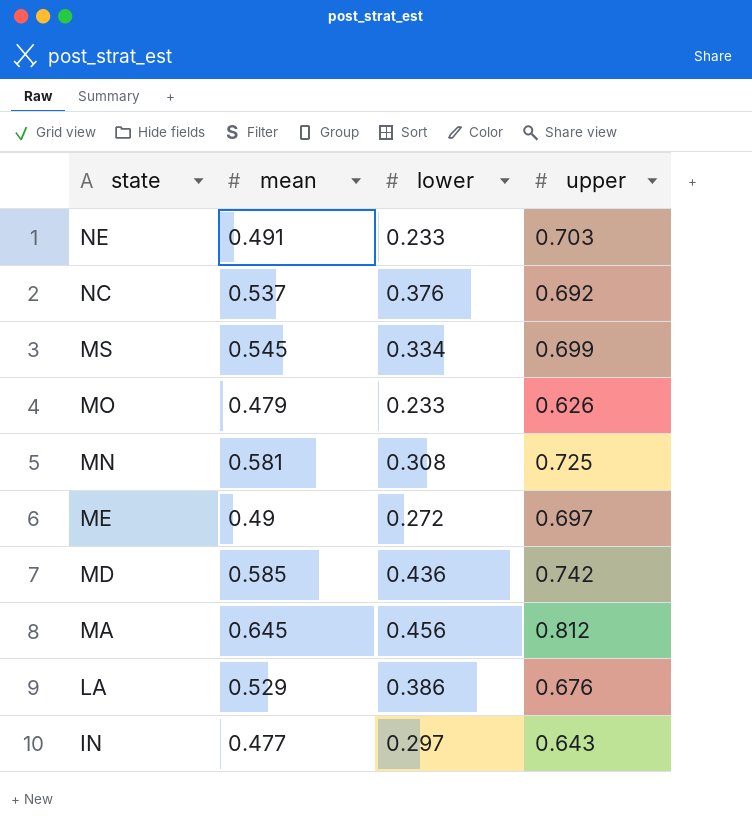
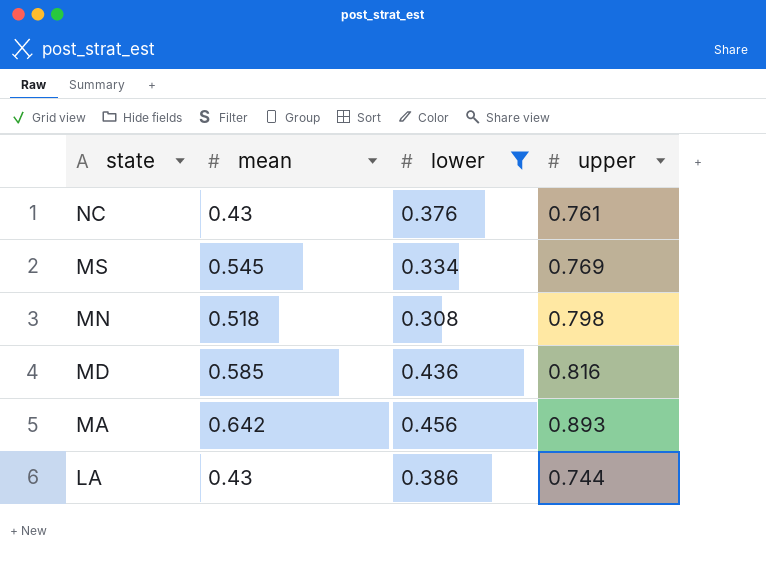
filter: none -> lower >= 0.308
NC | mean: 0.537 -> 0.43
NC | upper: 0.692 -> 0.761
MS | upper: 0.699 -> 0.769
MN | mean: 0.581 -> 0.518
MN | upper: 0.725 -> 0.798
MD | upper: 0.742 -> 0.816
MA | mean: 0.645 -> 0.642
MA | upper: 0.812 -> 0.893
LA | mean: 0.529 -> 0.43
LA | upper: 0.676 -> 0.744

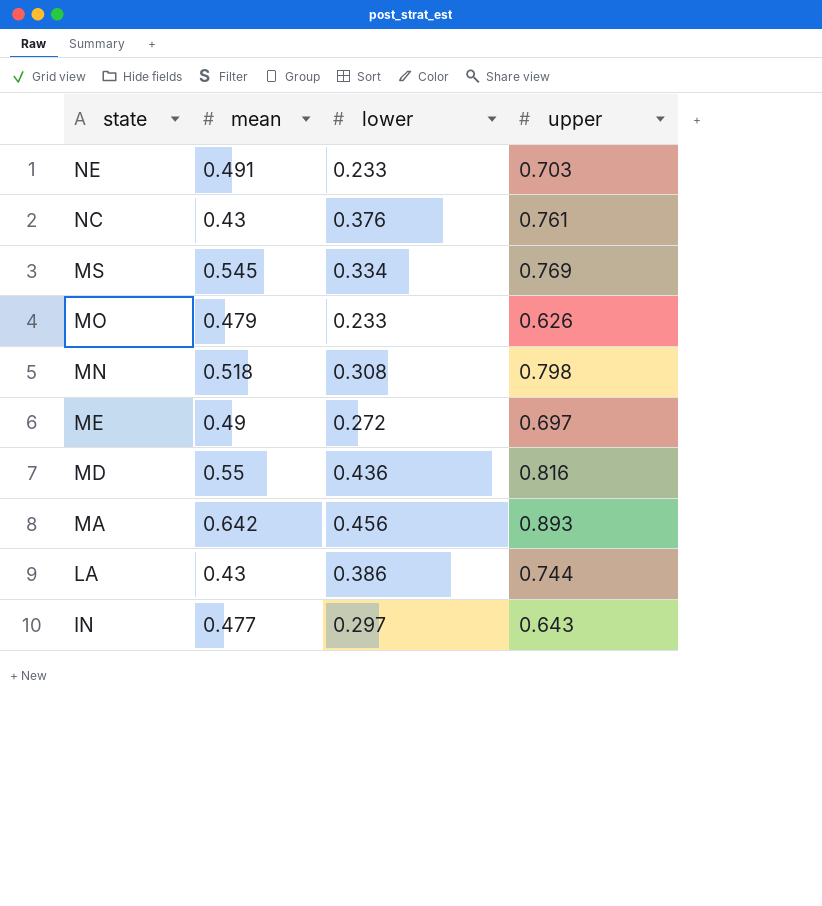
filter: lower >= 0.308 -> none
MD | mean: 0.585 -> 0.55

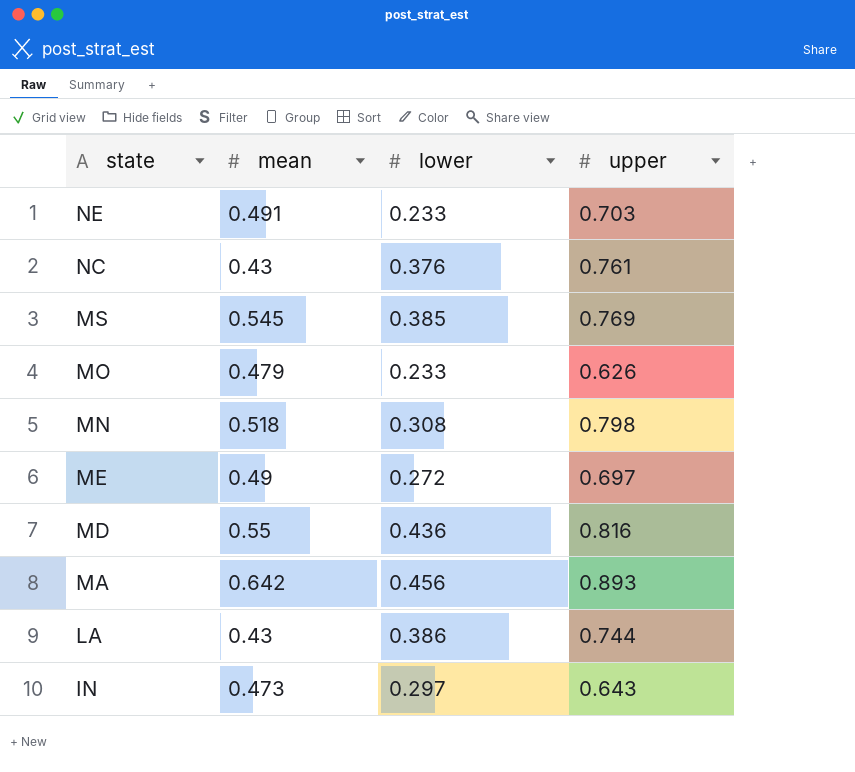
MS | lower: 0.334 -> 0.385
IN | mean: 0.477 -> 0.473

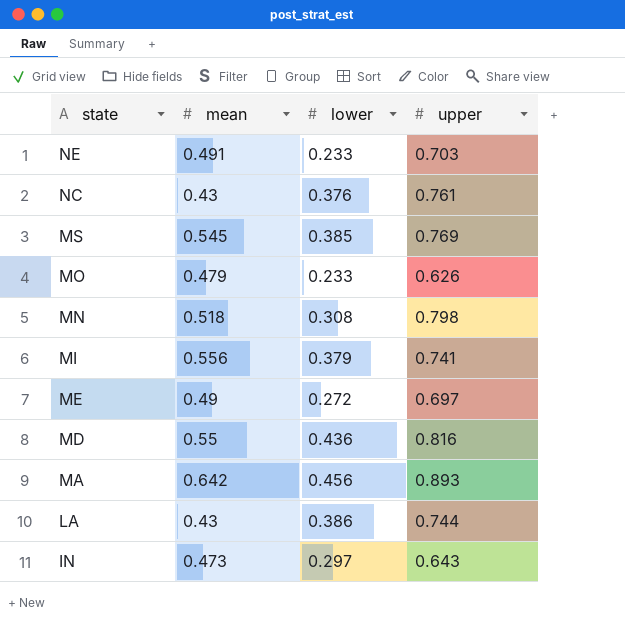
row MI: none -> 0.556 | 0.379 | 0.741

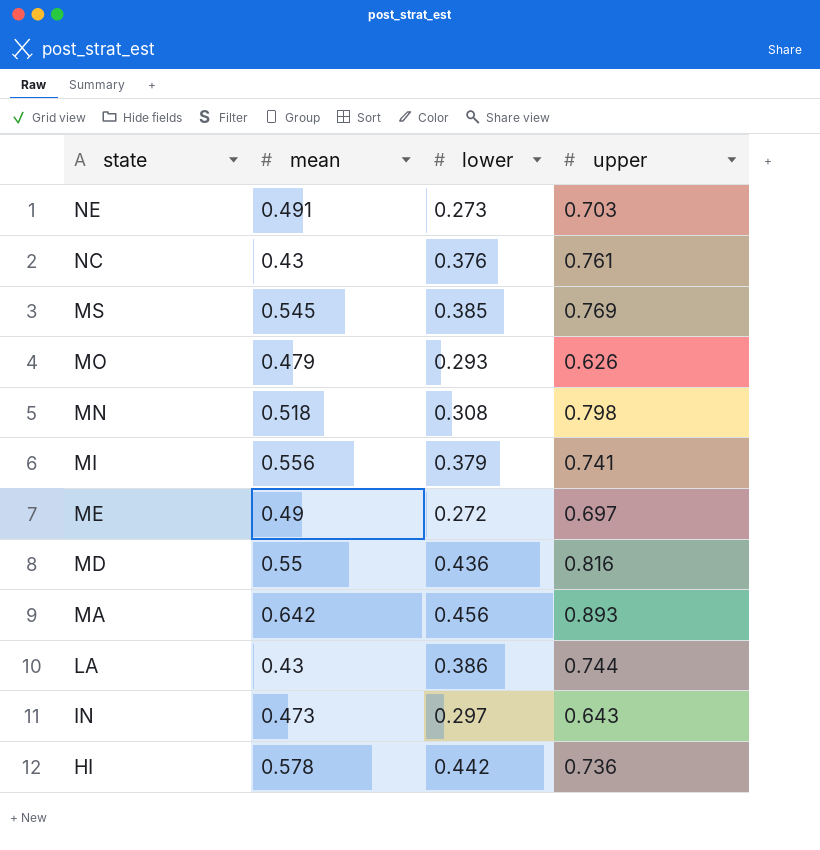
NE | lower: 0.233 -> 0.273
MO | lower: 0.233 -> 0.293
row HI: none -> 0.578 | 0.442 | 0.736

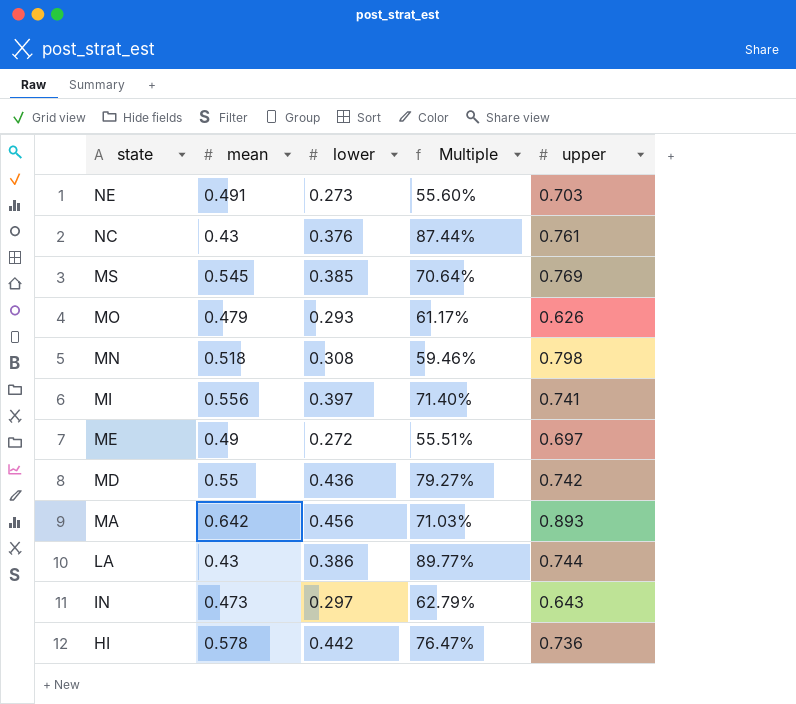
column Multiple | formula: none -> [lower] / [mean]
MI | lower: 0.379 -> 0.397
MD | upper: 0.816 -> 0.742

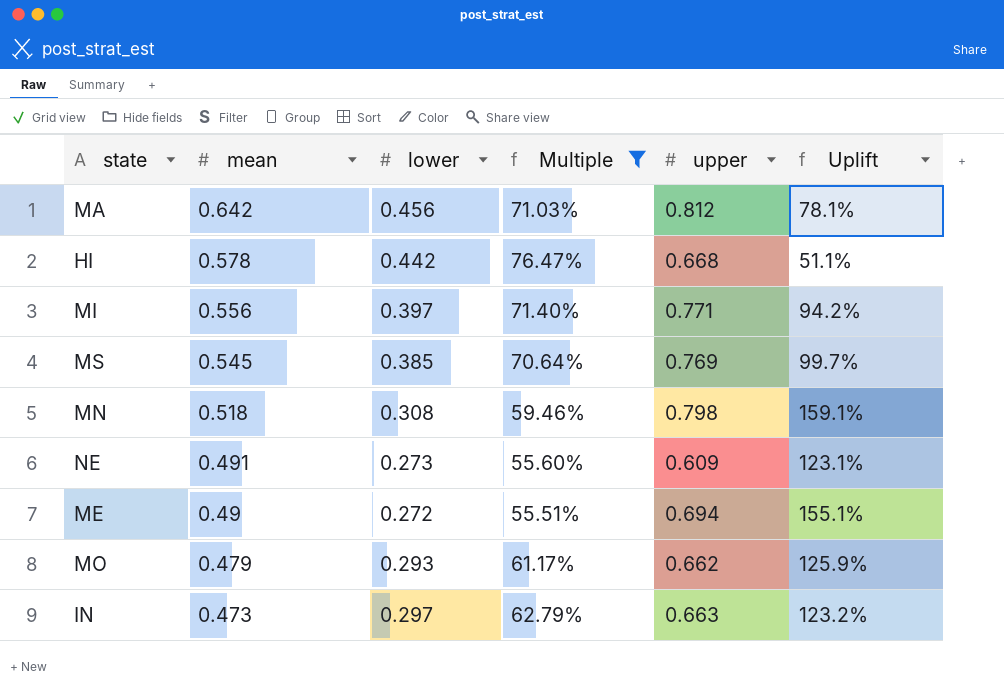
filter: none -> Multiple <= 76.47%
row order: state descending -> mean descending
column Uplift | formula: none -> ([upper] - [lower]) / [lower]
MA | upper: 0.893 -> 0.812
HI | upper: 0.736 -> 0.668
MI | upper: 0.741 -> 0.771
NE | upper: 0.703 -> 0.609
ME | upper: 0.697 -> 0.694
MO | upper: 0.626 -> 0.662
IN | upper: 0.643 -> 0.663

